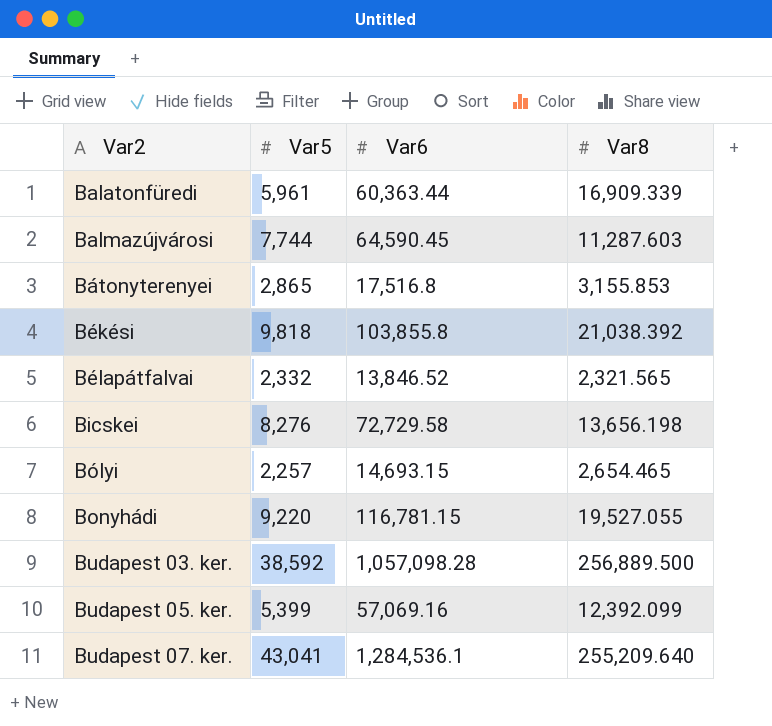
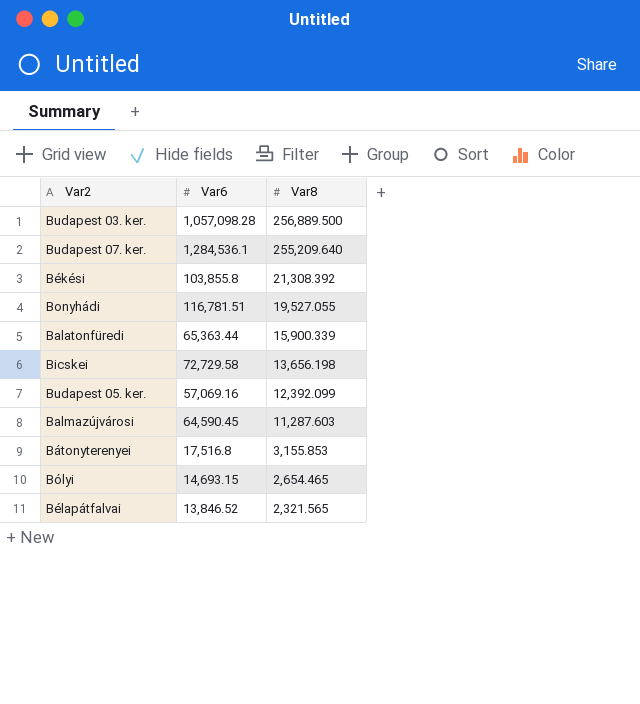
row order: Var2 ascending -> Var8 descending
column Var5 | position: 2 -> none
Békési | Var8: 21,038.392 -> 21,308.392
Bonyhádi | Var6: 116,781.15 -> 116,781.51
Balatonfüredi | Var6: 60,363.44 -> 65,363.44
Balatonfüredi | Var8: 16,909.339 -> 15,900.339

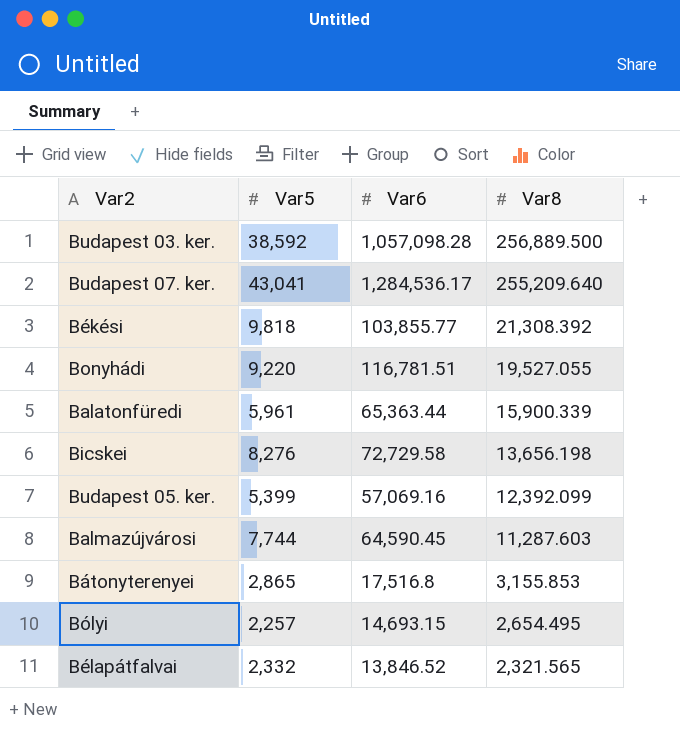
column Var5 | position: none -> 2
Budapest 07. ker. | Var6: 1,284,536.1 -> 1,284,536.17
Békési | Var6: 103,855.8 -> 103,855.77
Bólyi | Var8: 2,654.465 -> 2,654.495

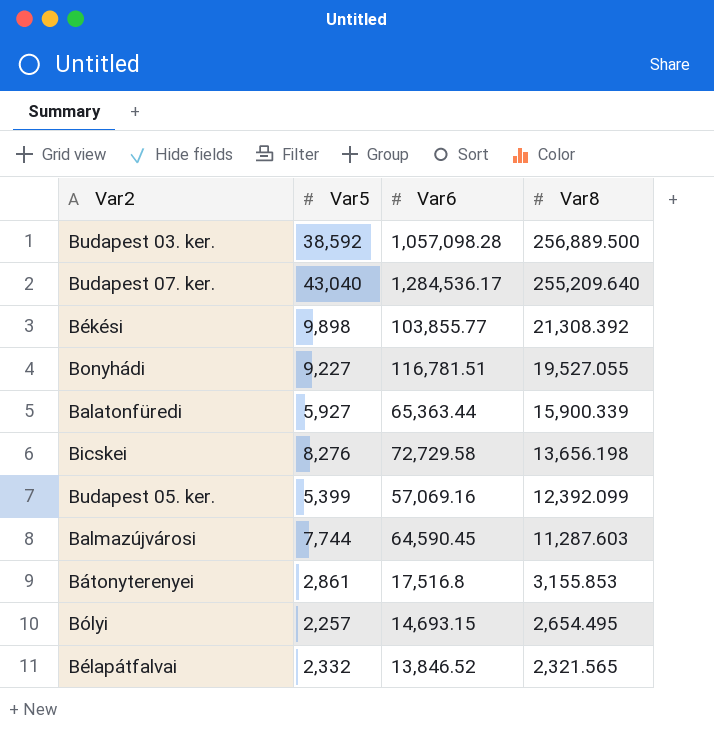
Budapest 07. ker. | Var5: 43,041 -> 43,040
Békési | Var5: 9,818 -> 9,898
Bonyhádi | Var5: 9,220 -> 9,227
Balatonfüredi | Var5: 5,961 -> 5,927
Bátonyterenyei | Var5: 2,865 -> 2,861

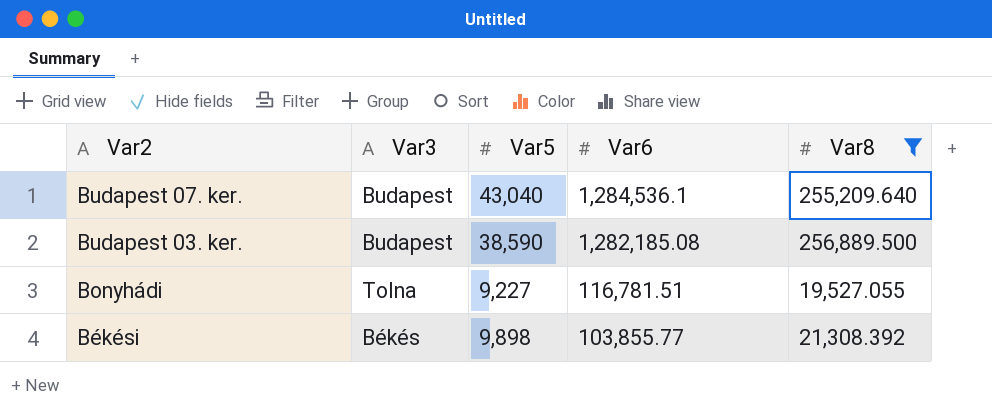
filter: none -> Var8 >= 19,527.055
row order: Var8 descending -> Var2 descending
column Var3 | position: none -> 2
Budapest 07. ker. | Var6: 1,284,536.17 -> 1,284,536.1
Budapest 03. ker. | Var5: 38,592 -> 38,590
Budapest 03. ker. | Var6: 1,057,098.28 -> 1,282,185.08

